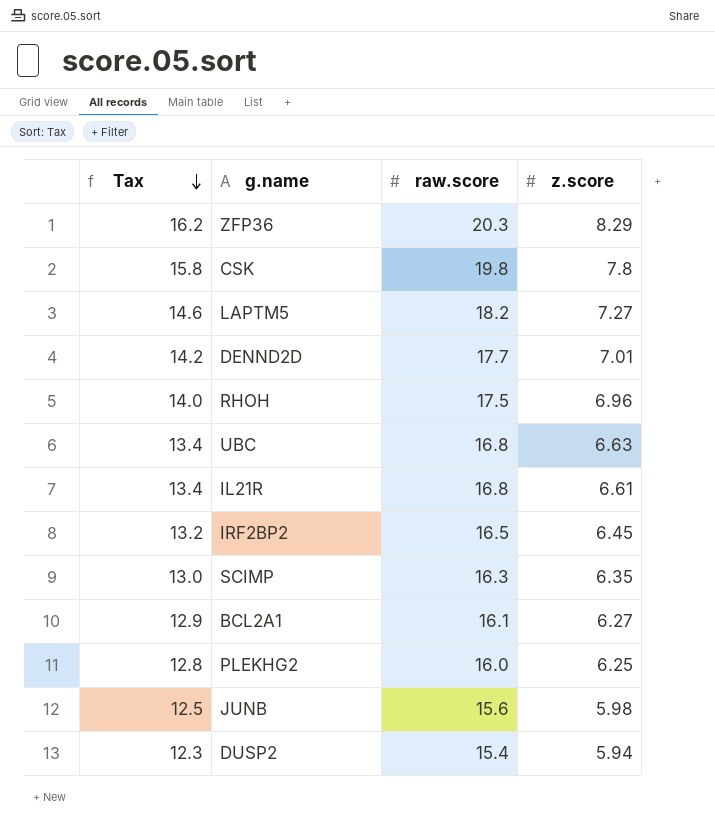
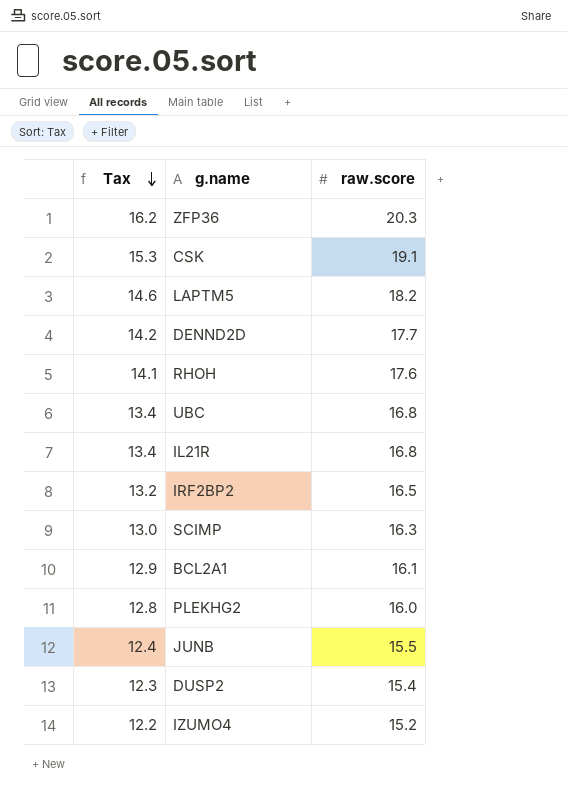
column z.score | position: 4 -> none
CSK | Tax: 15.8 -> 15.3
CSK | raw.score: 19.8 -> 19.1
RHOH | Tax: 14.0 -> 14.1
RHOH | raw.score: 17.5 -> 17.6
JUNB | Tax: 12.5 -> 12.4
JUNB | raw.score: 15.6 -> 15.5
row IZUMO4: none -> 12.2 | 15.2

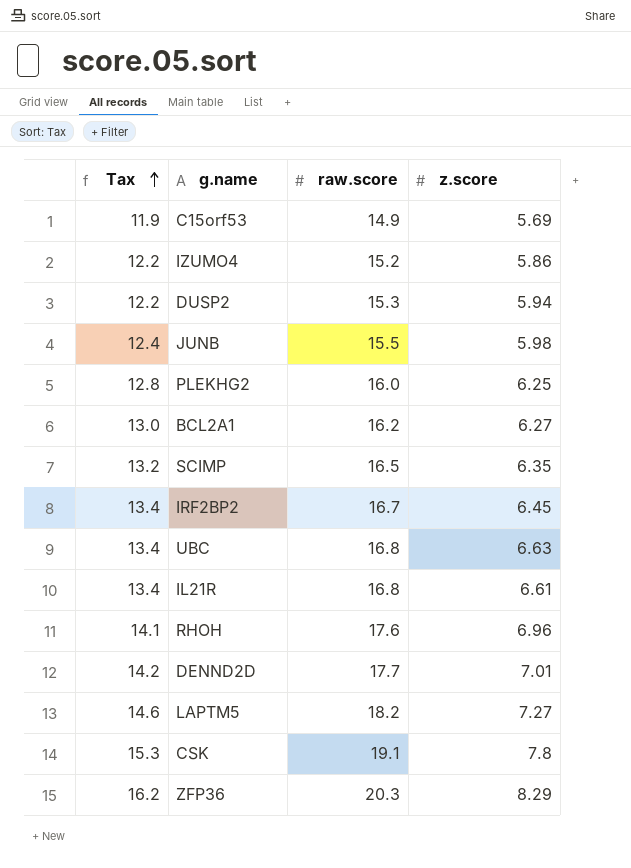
row order: Tax descending -> Tax ascending
column z.score | position: none -> 4
row C15orf53: none -> 11.9 | 14.9 | 5.69
DUSP2 | Tax: 12.3 -> 12.2
DUSP2 | raw.score: 15.4 -> 15.3
BCL2A1 | Tax: 12.9 -> 13.0
BCL2A1 | raw.score: 16.1 -> 16.2
SCIMP | Tax: 13.0 -> 13.2
SCIMP | raw.score: 16.3 -> 16.5
IRF2BP2 | Tax: 13.2 -> 13.4
IRF2BP2 | raw.score: 16.5 -> 16.7

